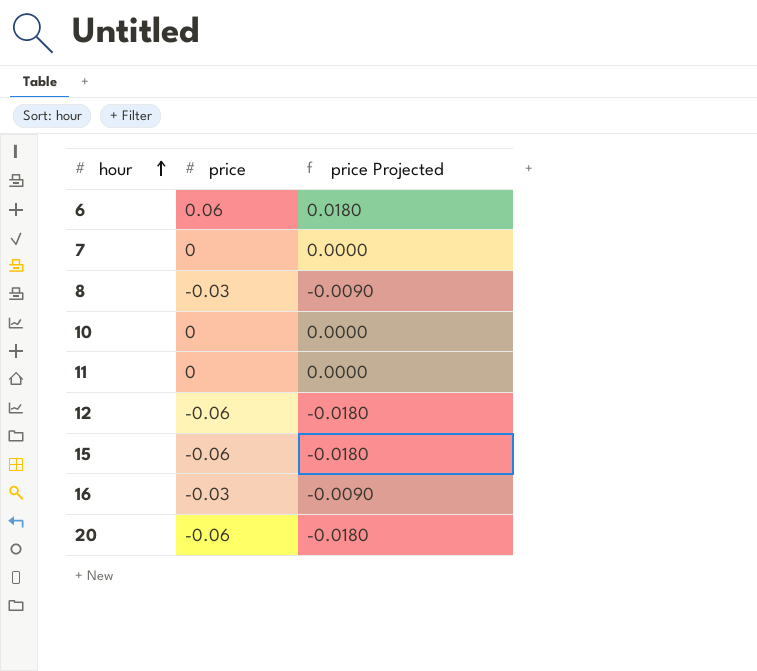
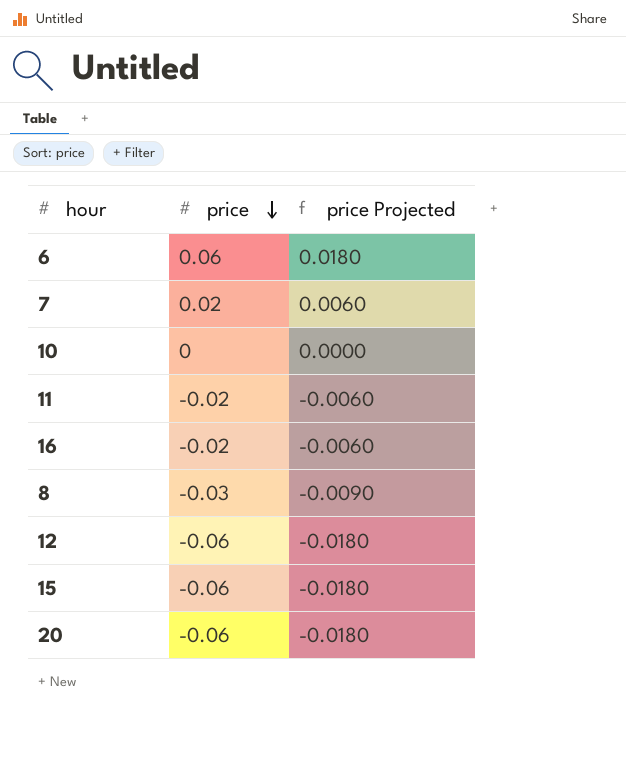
row order: hour ascending -> price descending
7 | price: 0 -> 0.02
7 | price Projected: 0.0000 -> 0.0060
11 | price: 0 -> -0.02
11 | price Projected: 0.0000 -> -0.0060
16 | price: -0.03 -> -0.02
16 | price Projected: -0.0090 -> -0.0060

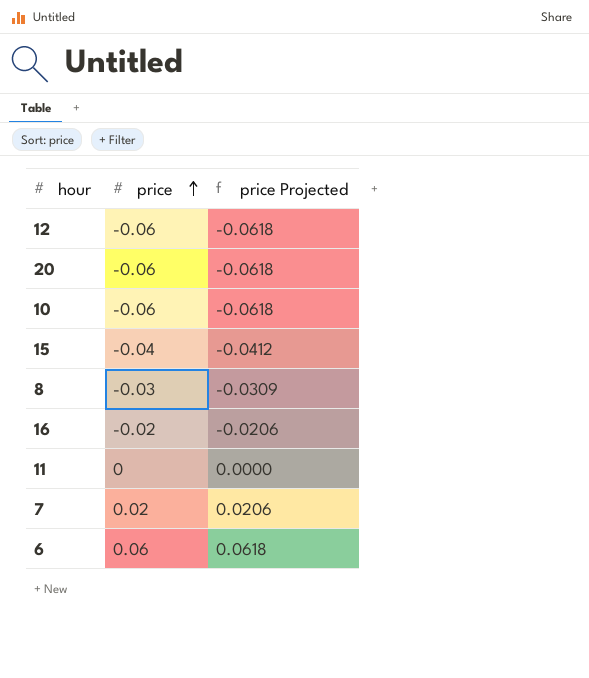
row order: price descending -> price ascending
column price Projected | formula: [price] * 0.3 -> [price] * 1.03
10 | price: 0 -> -0.06
15 | price: -0.06 -> -0.04
11 | price: -0.02 -> 0

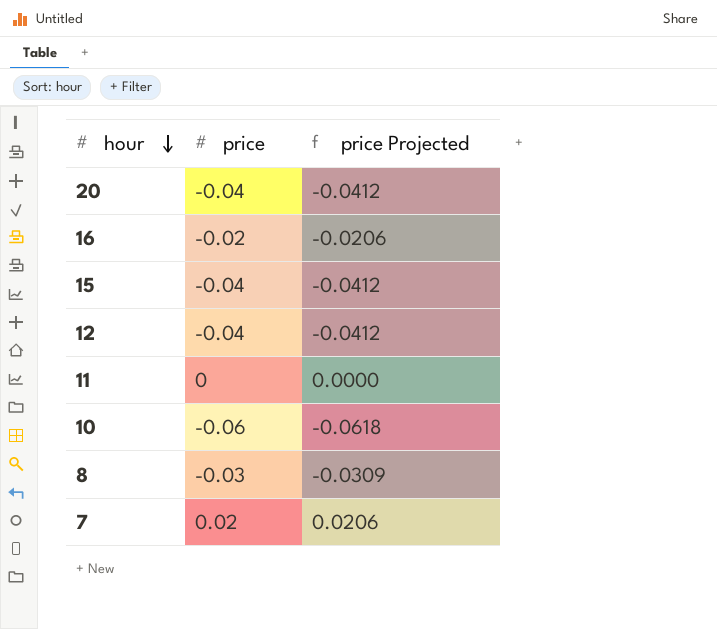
row order: price ascending -> hour descending
row 6: 0.06 | 0.0618 -> none
20 | price: -0.06 -> -0.04
20 | price Projected: -0.0618 -> -0.0412
12 | price: -0.06 -> -0.04
12 | price Projected: -0.0618 -> -0.0412

